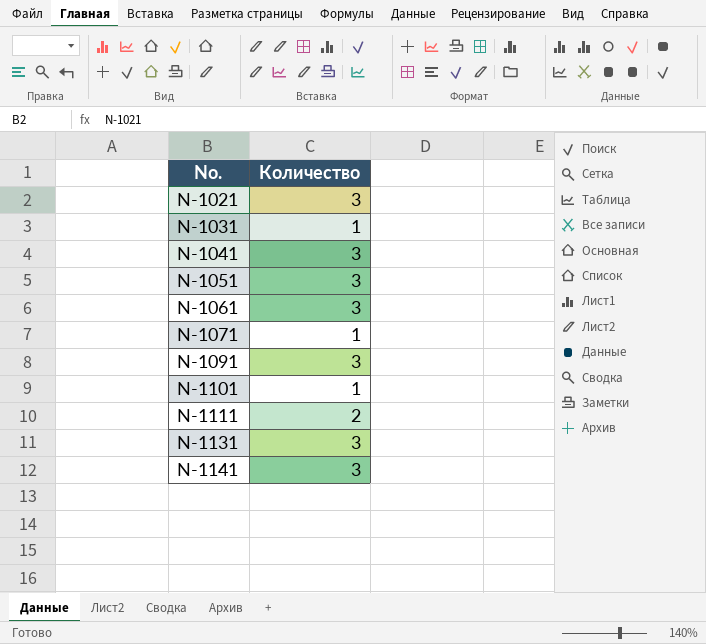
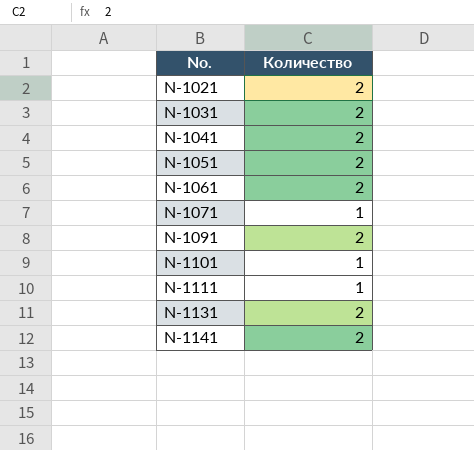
N-1021 | Количество: 3 -> 2
N-1031 | Количество: 1 -> 2
N-1041 | Количество: 3 -> 2
N-1051 | Количество: 3 -> 2
N-1061 | Количество: 3 -> 2
N-1091 | Количество: 3 -> 2
N-1111 | Количество: 2 -> 1
N-1131 | Количество: 3 -> 2
N-1141 | Количество: 3 -> 2

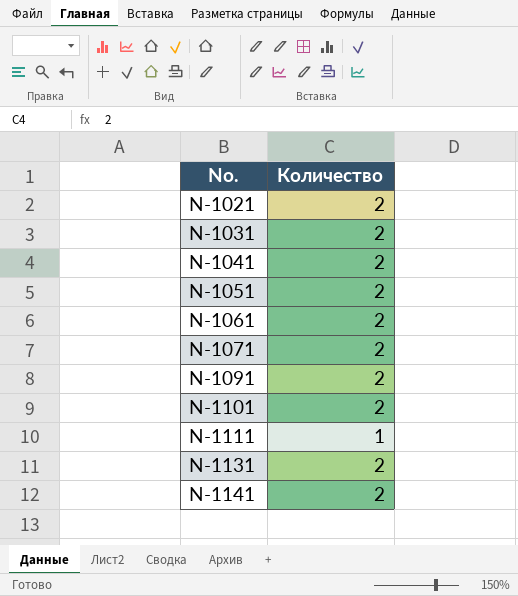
N-1071 | Количество: 1 -> 2
N-1101 | Количество: 1 -> 2

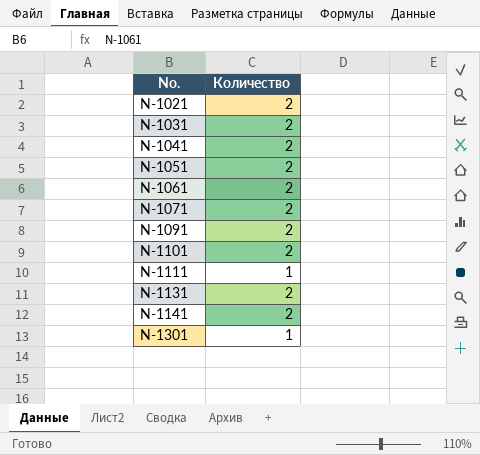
row N-1301: none -> 1

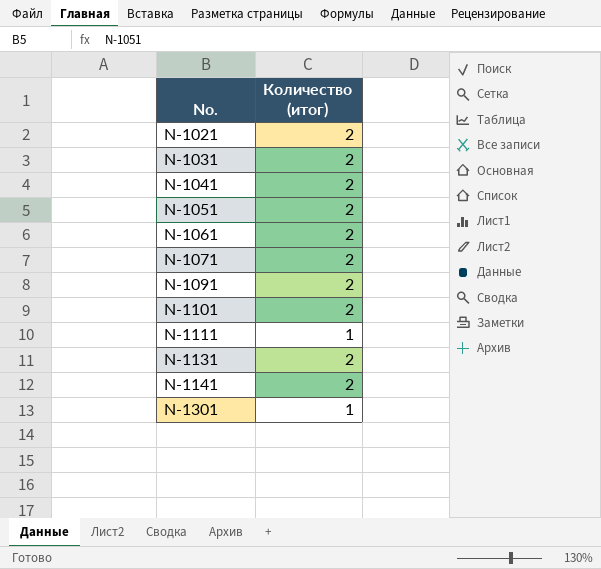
column name: Количество -> Количество (итог)

